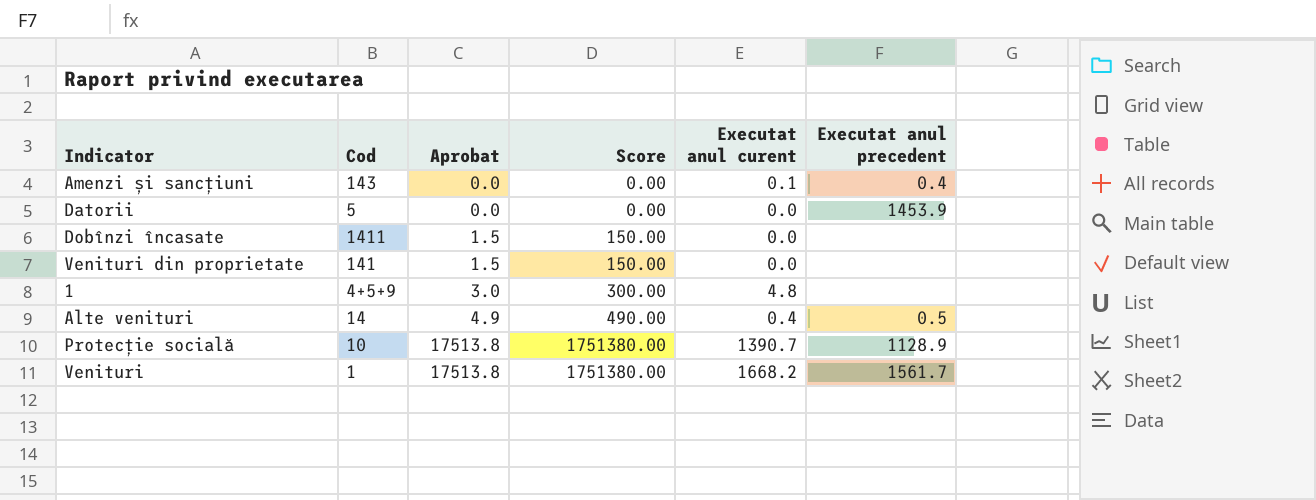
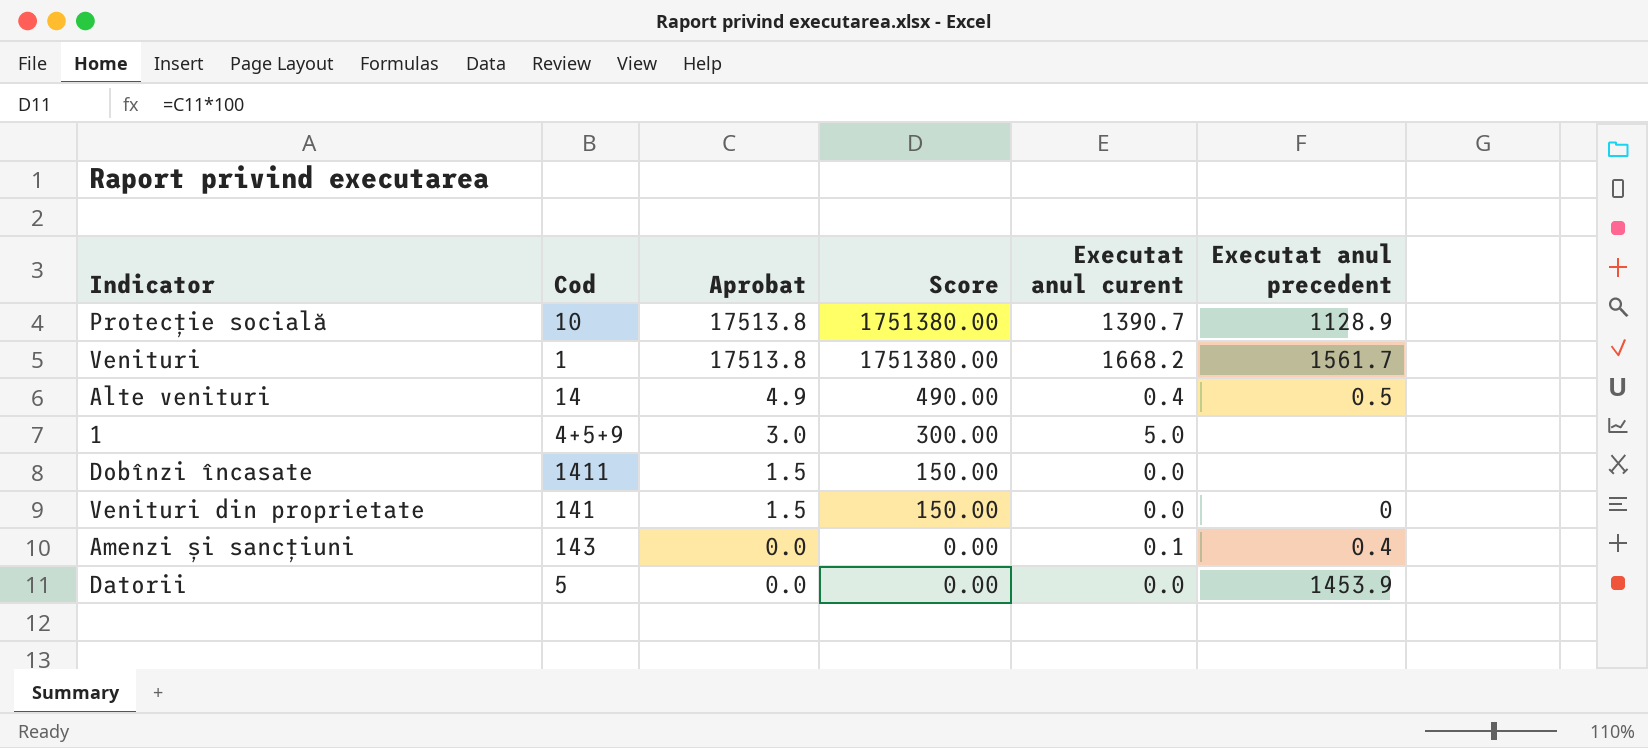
row order: Aprobat ascending -> Aprobat descending
1 | Executat anul curent: 4.8 -> 5.0
Venituri din proprietate | Executat anul precedent: none -> 0

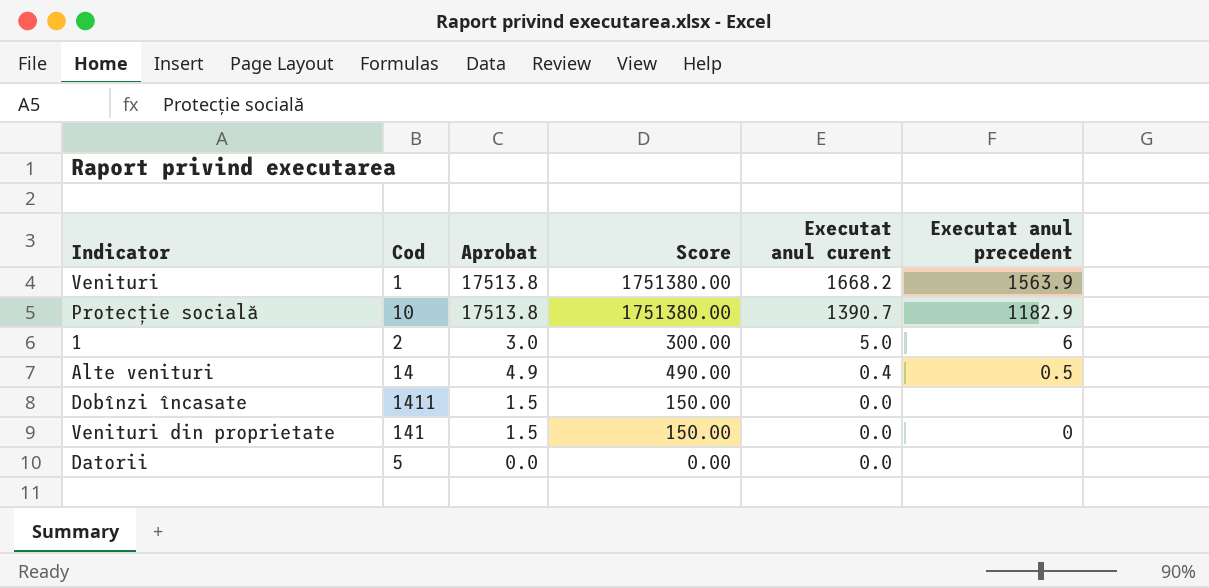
row order: Aprobat descending -> Executat anul curent descending
row Amenzi și sancțiuni: 143 | 0.0 | 0.00 | 0.1 | 0.4 -> none
Venituri | Executat anul precedent: 1561.7 -> 1563.9
Protecție socială | Executat anul precedent: 1128.9 -> 1182.9
1 | Cod: 4+5+9 -> 2
1 | Executat anul precedent: none -> 6
Datorii | Executat anul precedent: 1453.9 -> none

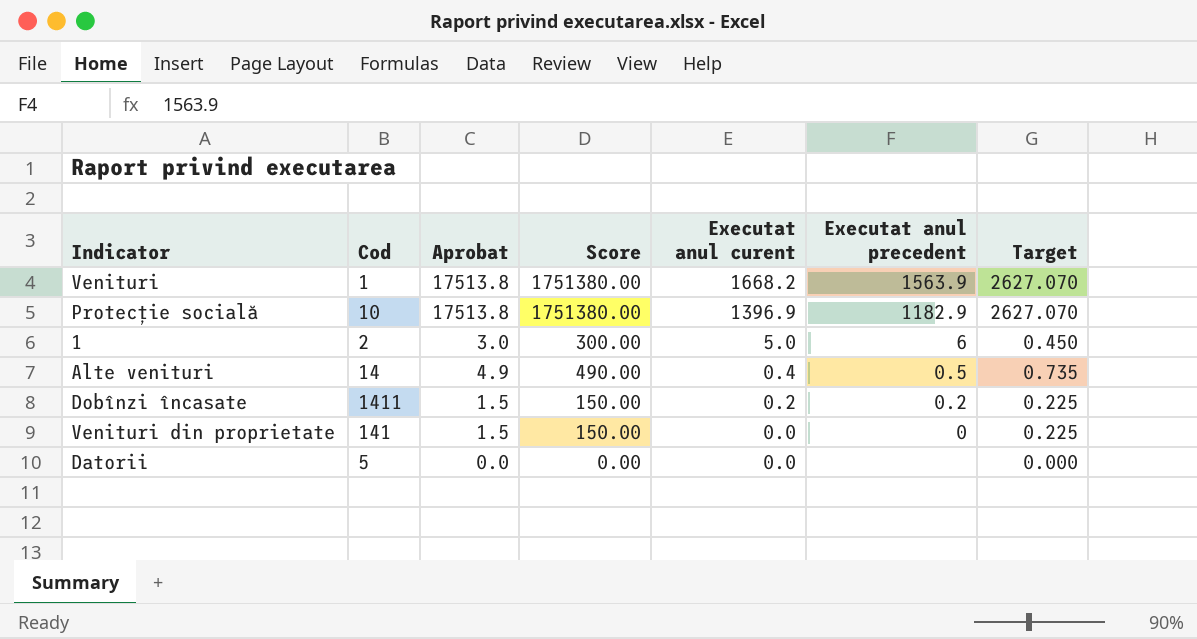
column Target | formula: none -> [Aprobat] * 0.15
Protecție socială | Executat anul curent: 1390.7 -> 1396.9
Dobînzi încasate | Executat anul curent: 0.0 -> 0.2
Dobînzi încasate | Executat anul precedent: none -> 0.2

